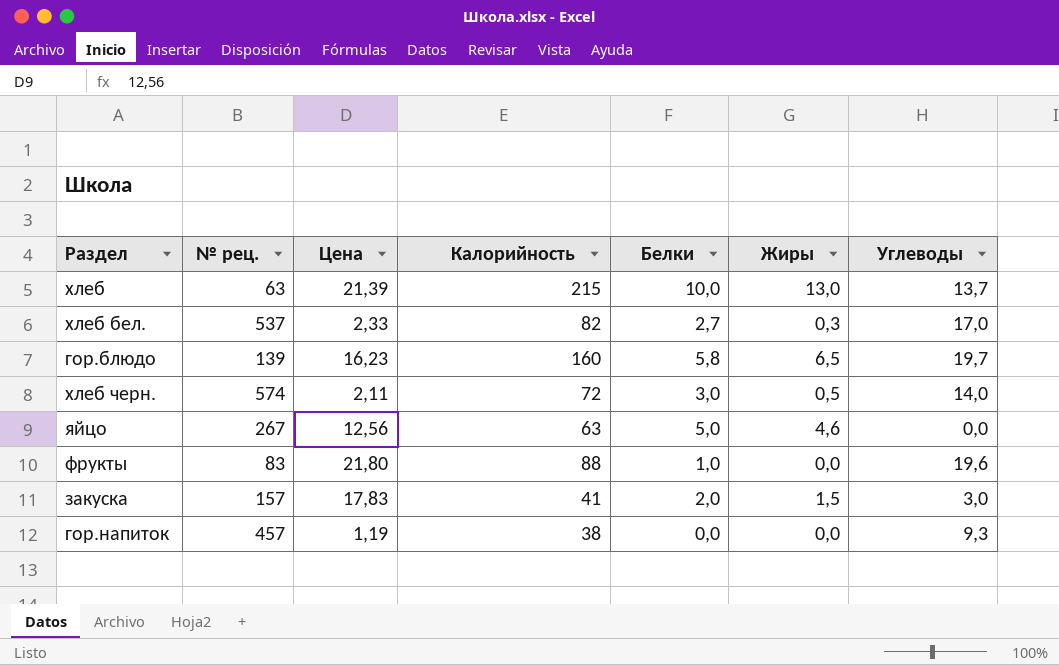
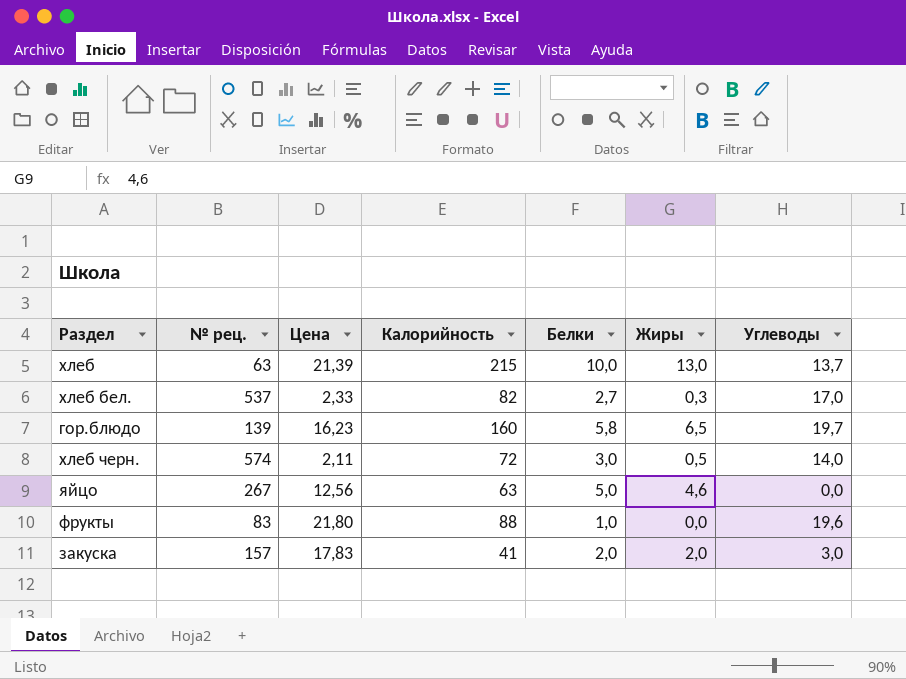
row гор.напиток: 457 | 1,19 | 38 | 0,0 | 0,0 | 9,3 -> none
закуска | Жиры: 1,5 -> 2,0

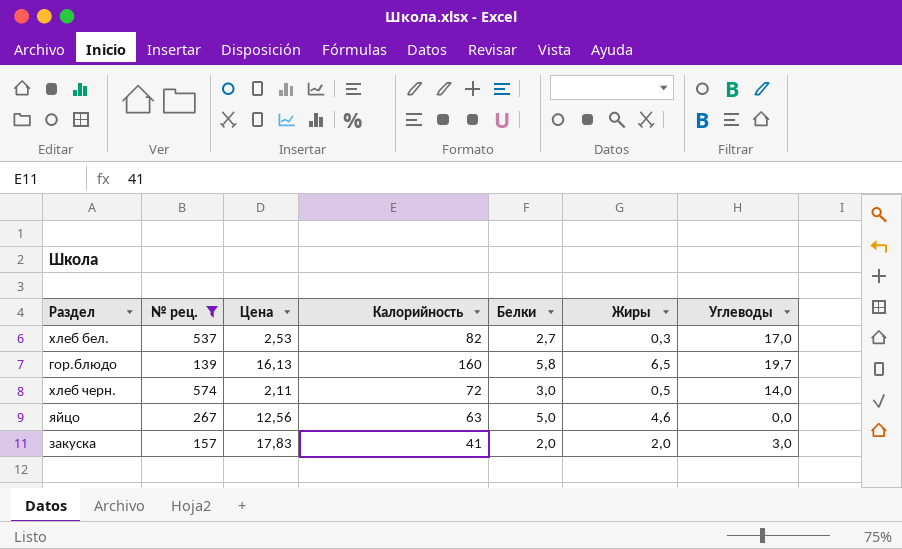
filter: none -> № рец. >= 139
хлеб бел. | Цена: 2,33 -> 2,53
гор.блюдо | Цена: 16,23 -> 16,13

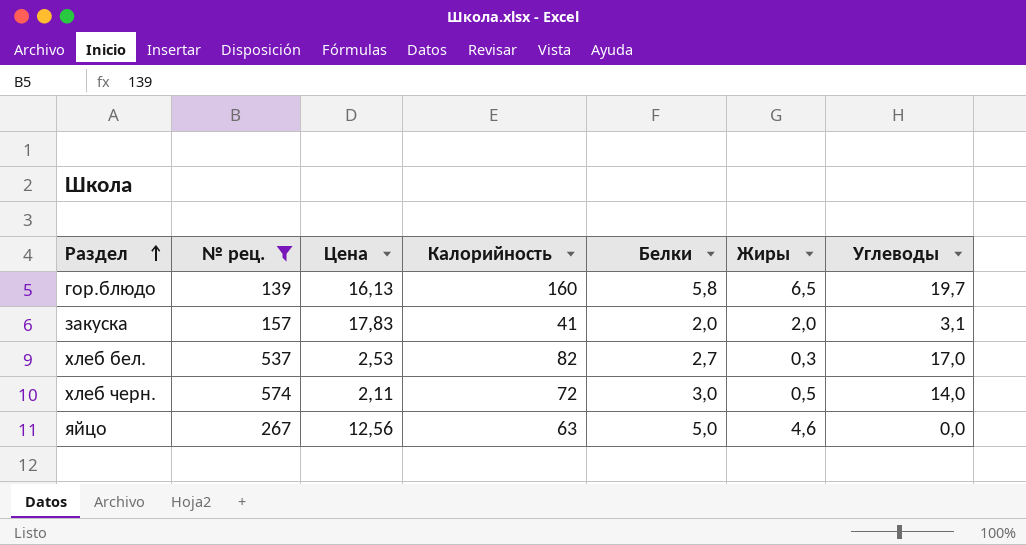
row order: none -> Раздел ascending
закуска | Углеводы: 3,0 -> 3,1

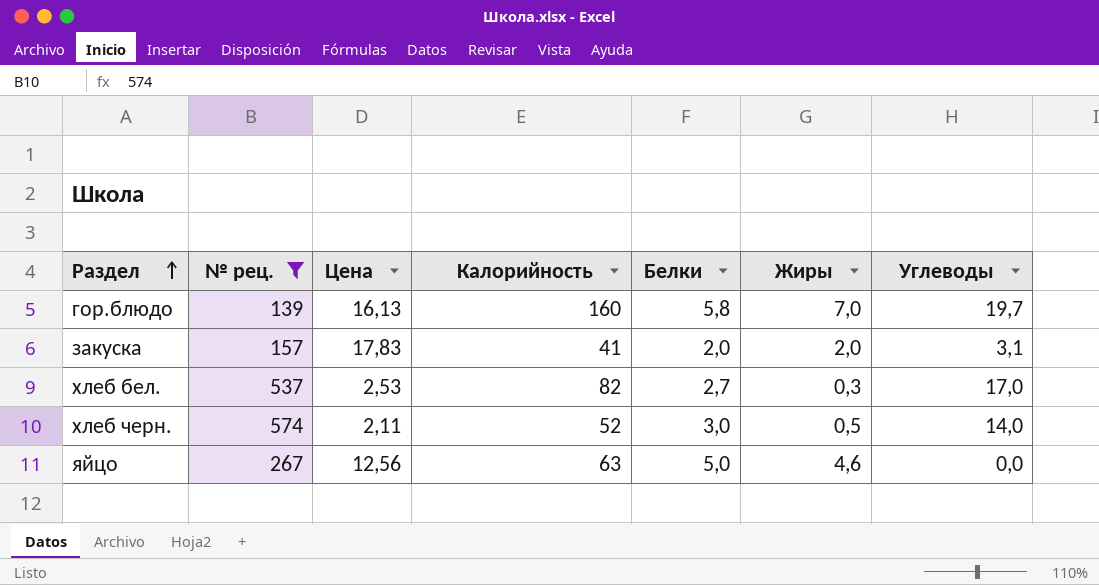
гор.блюдо | Жиры: 6,5 -> 7,0
хлеб черн. | Калорийность: 72 -> 52

